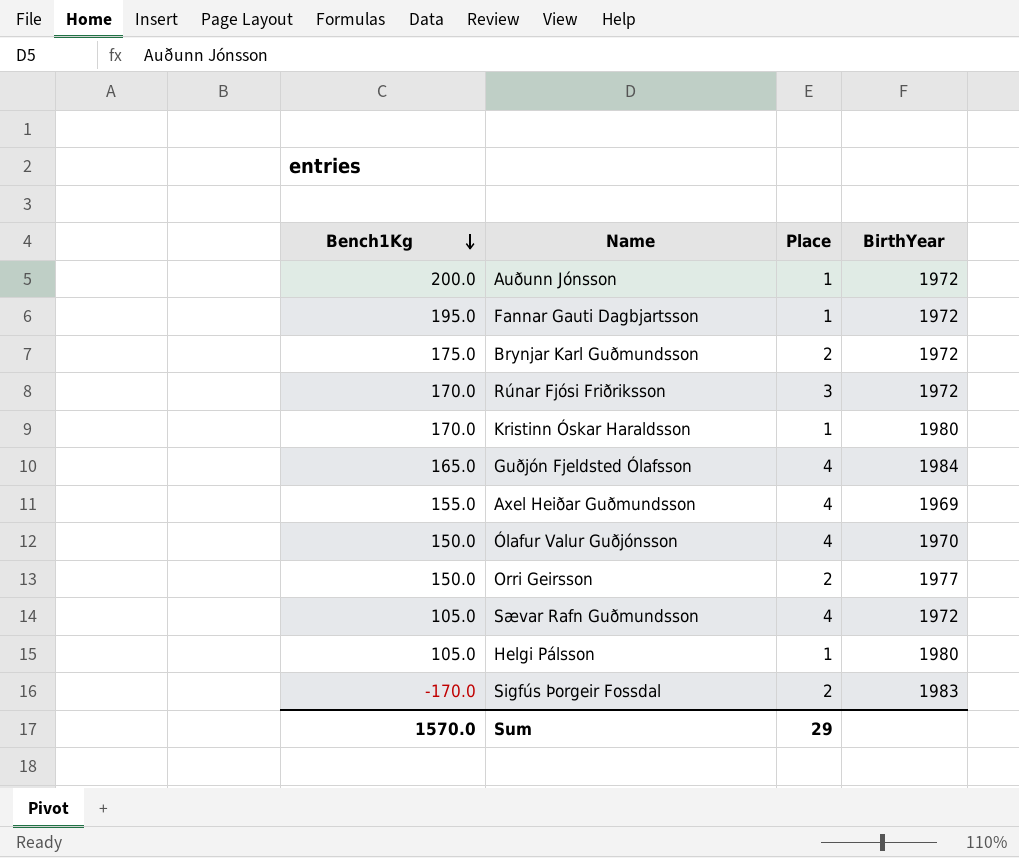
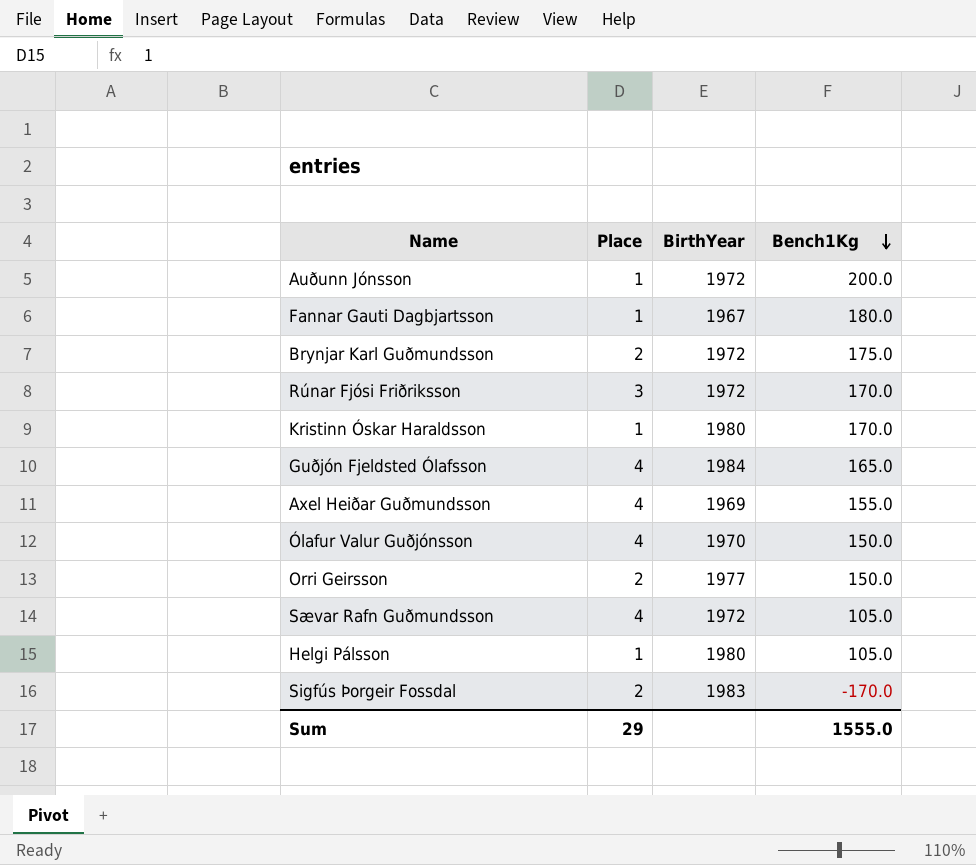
column Bench1Kg | position: 1 -> 4
Fannar Gauti Dagbjartsson | BirthYear: 1972 -> 1967
Fannar Gauti Dagbjartsson | Bench1Kg: 195.0 -> 180.0
Sum | Bench1Kg: 1570.0 -> 1555.0

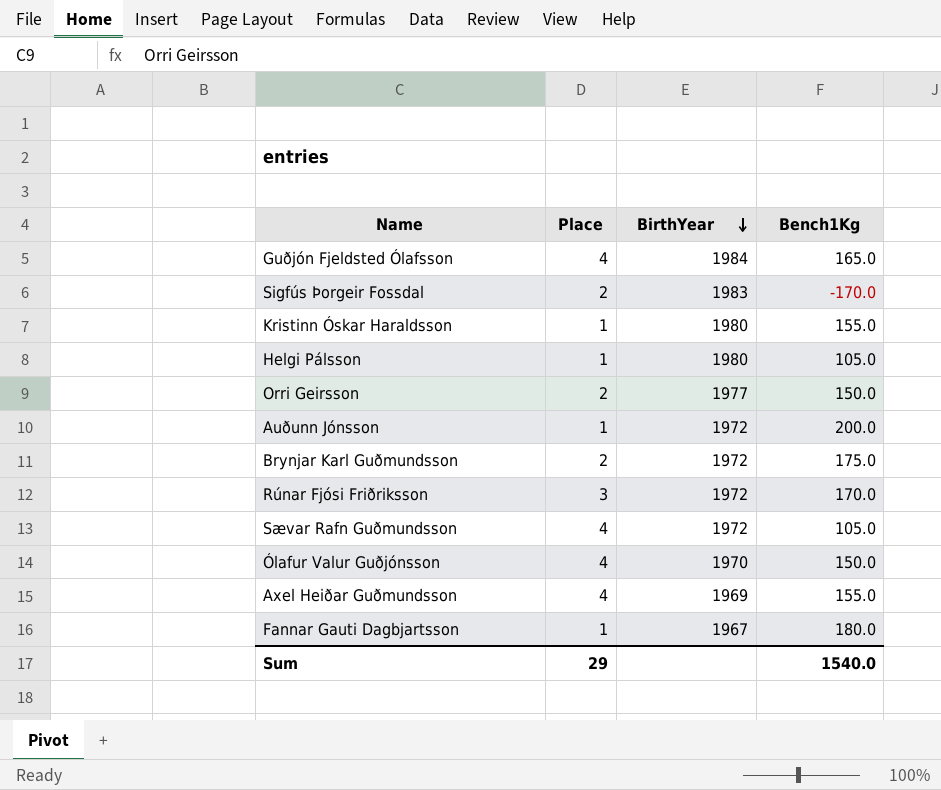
row order: Bench1Kg descending -> BirthYear descending
Kristinn Óskar Haraldsson | Bench1Kg: 170.0 -> 155.0
Sum | Bench1Kg: 1555.0 -> 1540.0

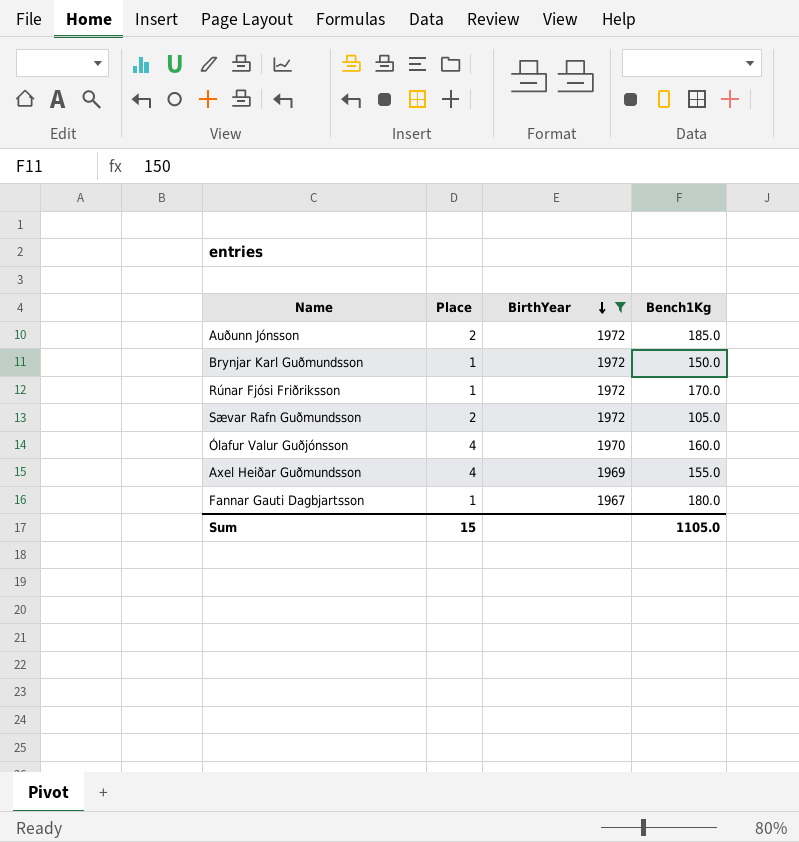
filter: none -> BirthYear <= 1972
Auðunn Jónsson | Place: 1 -> 2
Auðunn Jónsson | Bench1Kg: 200.0 -> 185.0
Brynjar Karl Guðmundsson | Place: 2 -> 1
Brynjar Karl Guðmundsson | Bench1Kg: 175.0 -> 150.0
Rúnar Fjósi Friðriksson | Place: 3 -> 1
Sævar Rafn Guðmundsson | Place: 4 -> 2
Ólafur Valur Guðjónsson | Bench1Kg: 150.0 -> 160.0
Sum | Place: 29 -> 15
Sum | Bench1Kg: 1540.0 -> 1105.0

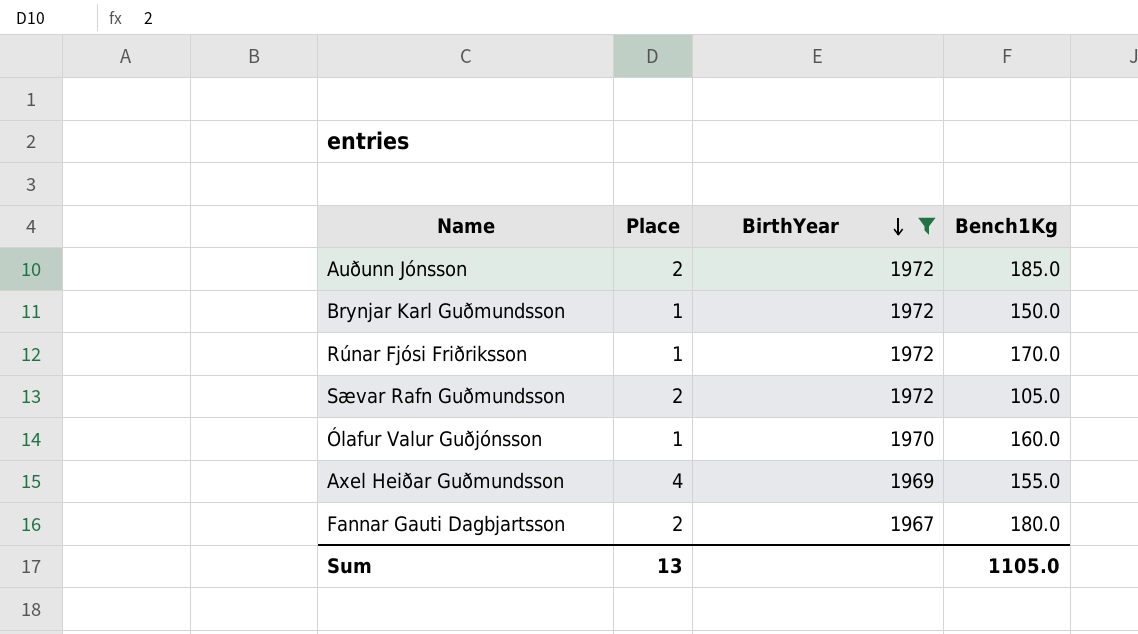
Ólafur Valur Guðjónsson | Place: 4 -> 1
Fannar Gauti Dagbjartsson | Place: 1 -> 2
Sum | Place: 15 -> 13

